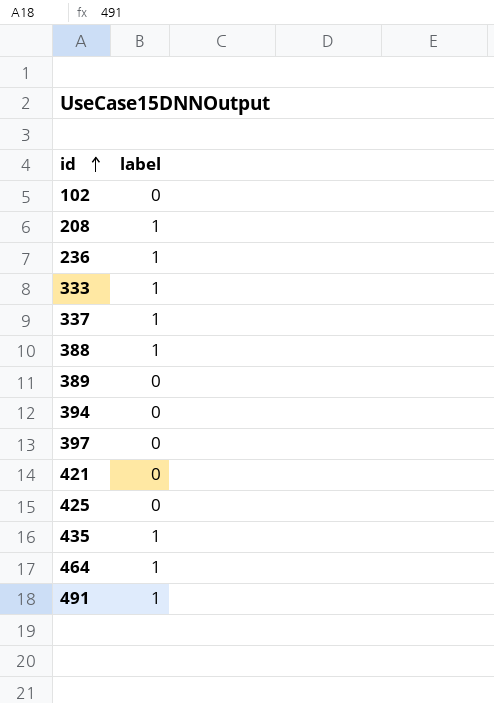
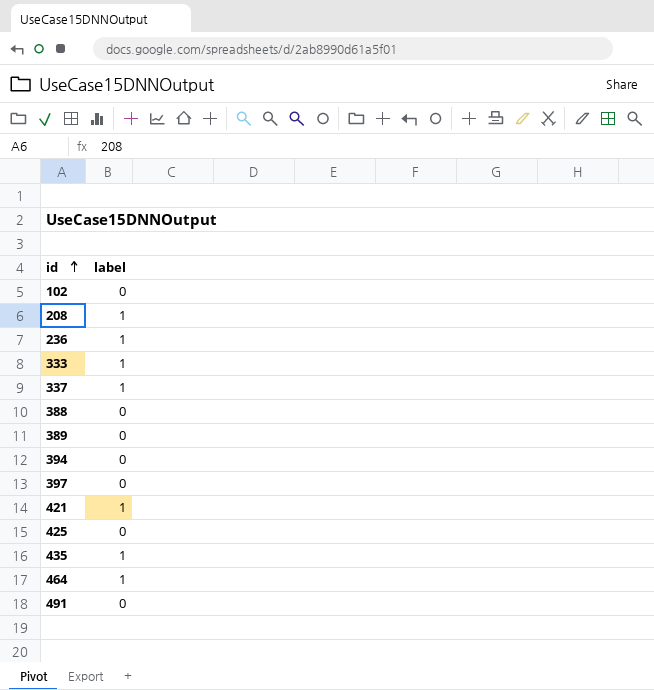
388 | label: 1 -> 0
421 | label: 0 -> 1
491 | label: 1 -> 0

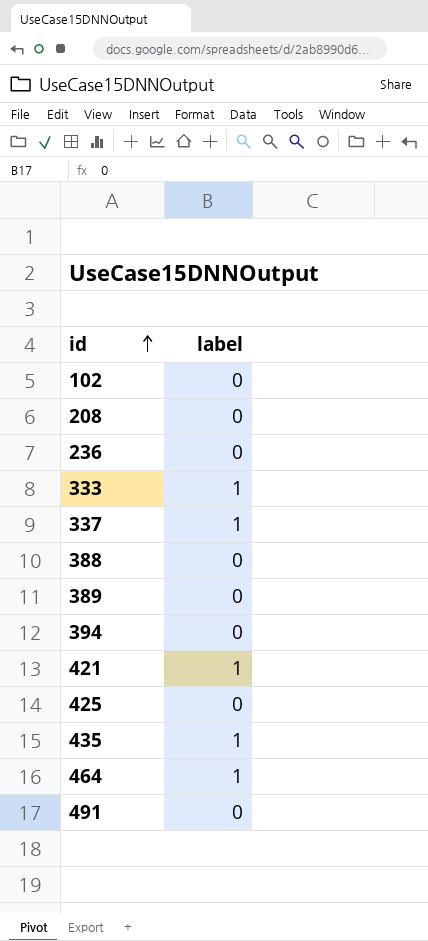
row 397: 0 -> none
208 | label: 1 -> 0
236 | label: 1 -> 0

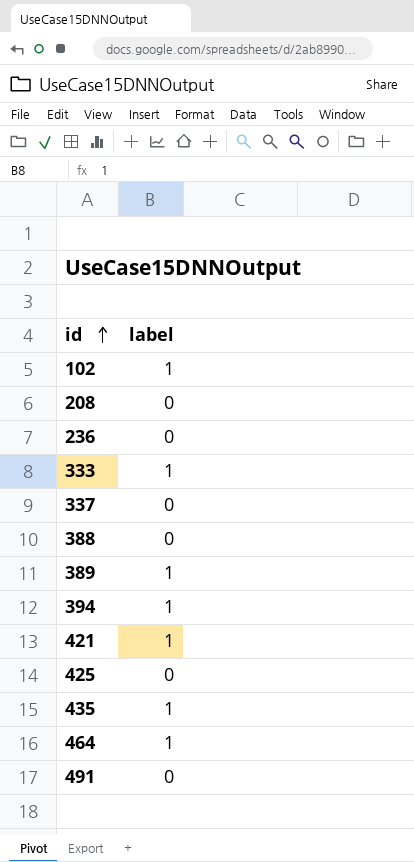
102 | label: 0 -> 1
337 | label: 1 -> 0
389 | label: 0 -> 1
394 | label: 0 -> 1

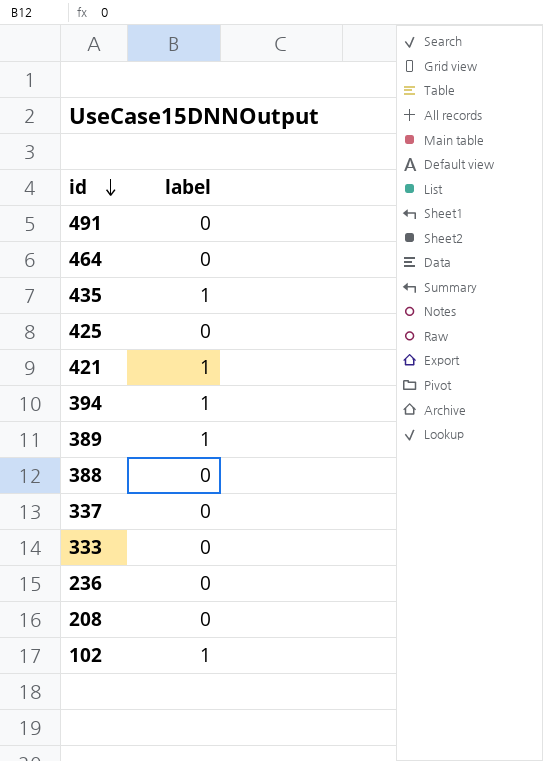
row order: id ascending -> id descending
464 | label: 1 -> 0
333 | label: 1 -> 0

